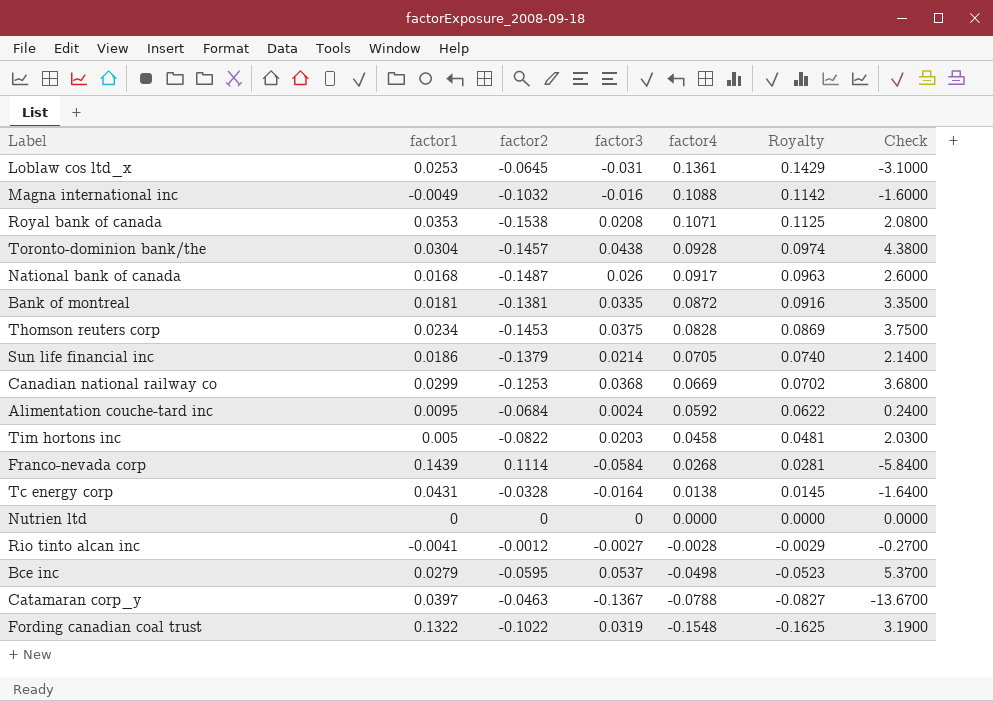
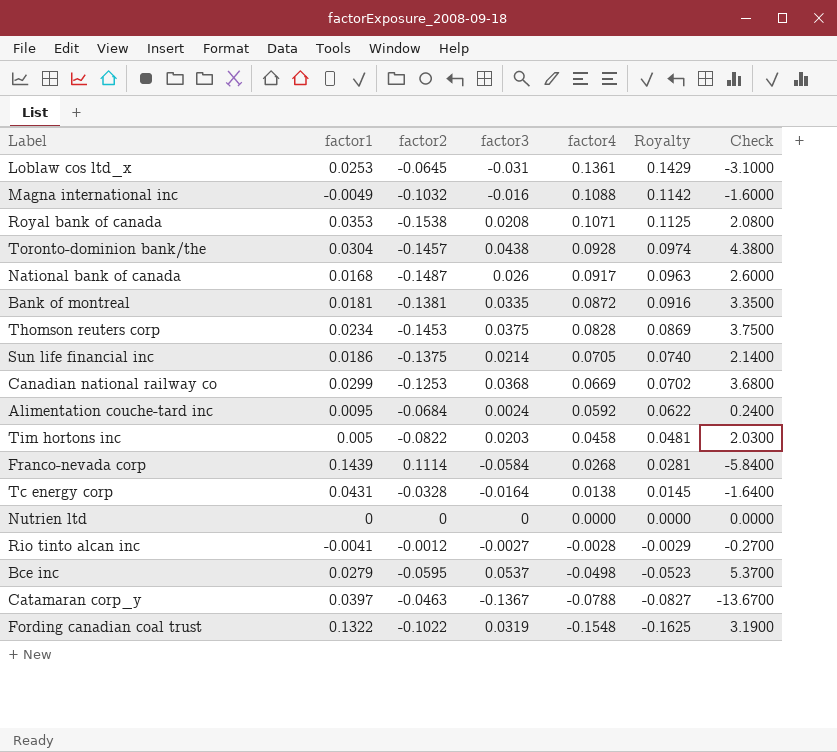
Sun life financial inc | factor2: -0.1379 -> -0.1375

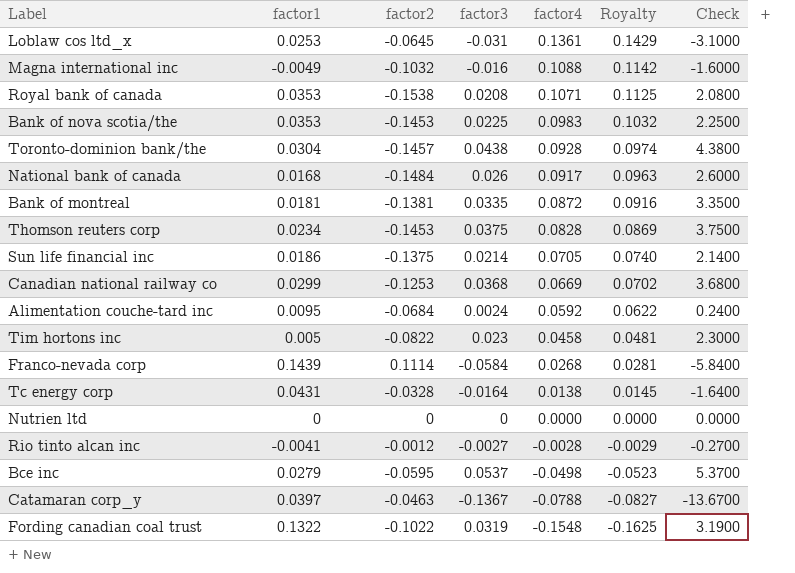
row Bank of nova scotia/the: none -> 0.0353 | -0.1453 | 0.0225 | 0.0983 | 0.1032 | 2.2500
National bank of canada | factor2: -0.1487 -> -0.1484
Tim hortons inc | factor3: 0.0203 -> 0.023
Tim hortons inc | Check: 2.0300 -> 2.3000

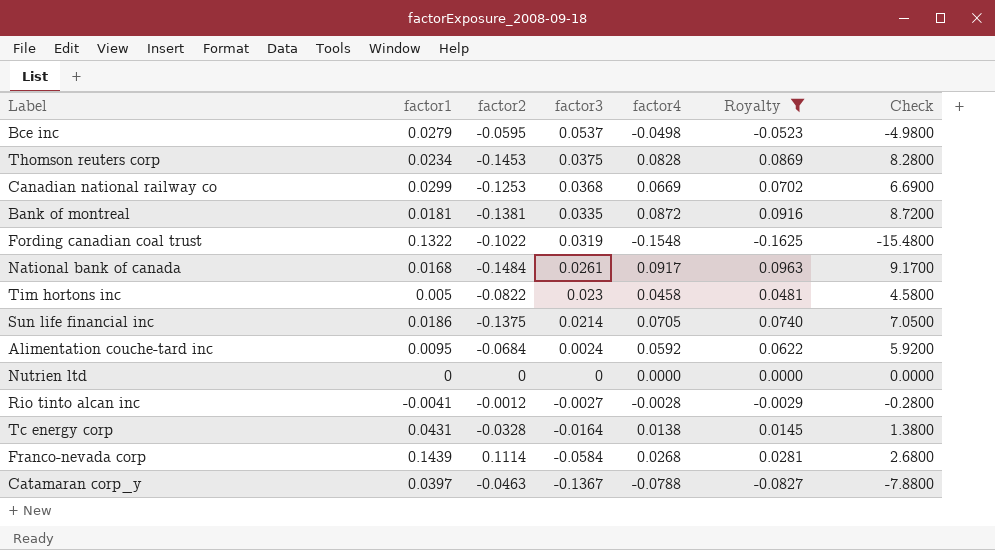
filter: none -> Royalty <= 0.0963
row order: factor4 descending -> factor3 descending
column Check | formula: [factor3] * 100 -> [factor4] * 100
National bank of canada | factor3: 0.026 -> 0.0261

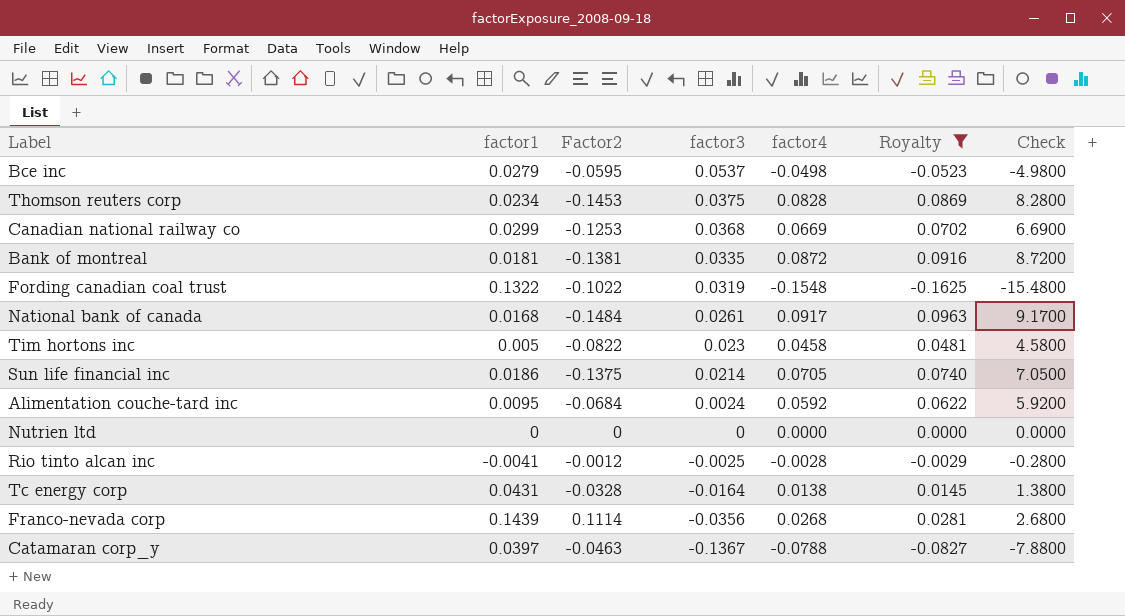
column name: factor2 -> Factor2
Rio tinto alcan inc | factor3: -0.0027 -> -0.0025
Franco-nevada corp | factor3: -0.0584 -> -0.0356

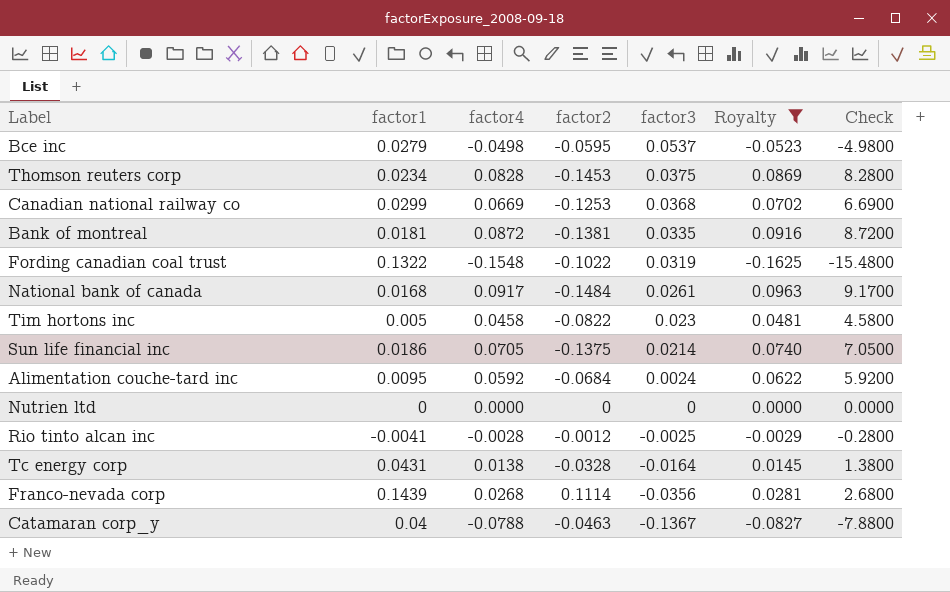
column factor4 | position: 5 -> 3
column name: Factor2 -> factor2
Catamaran corp_y | factor1: 0.0397 -> 0.04

